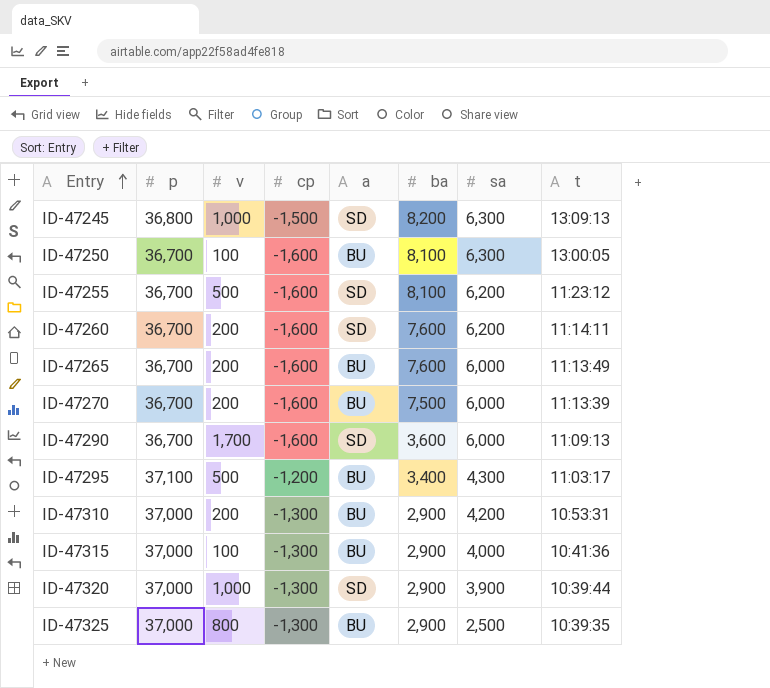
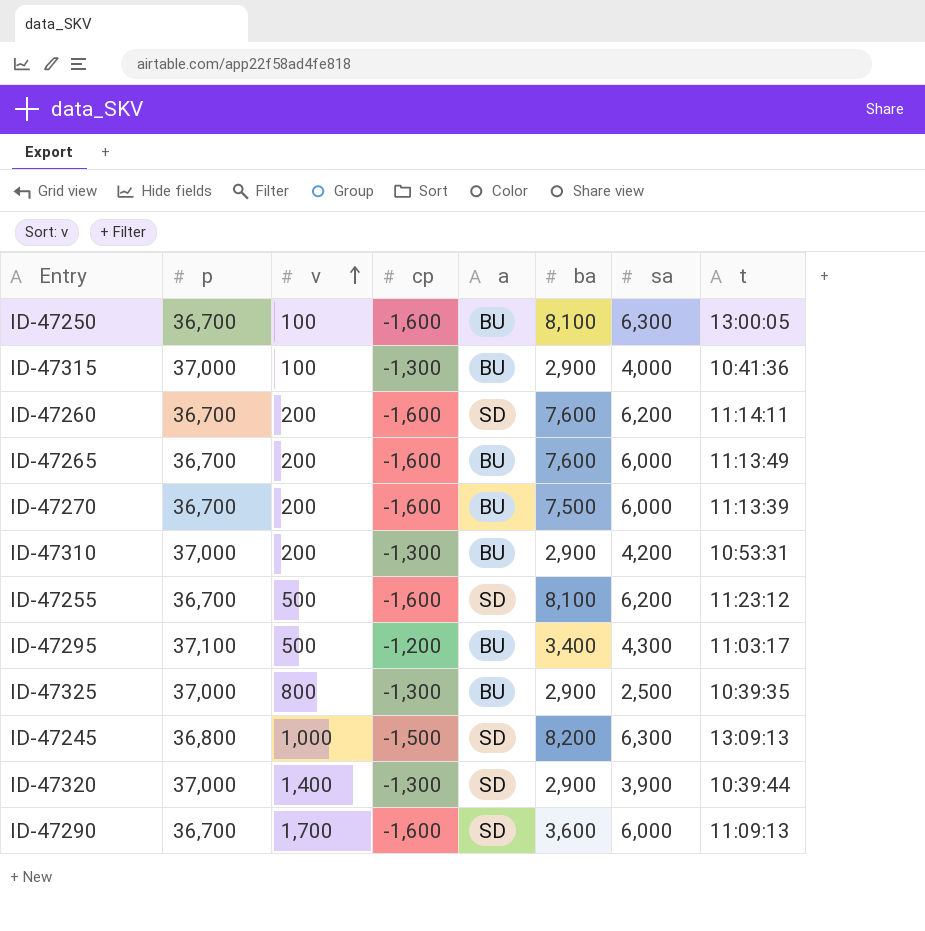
row order: Entry ascending -> v ascending
ID-47320 | v: 1,000 -> 1,400

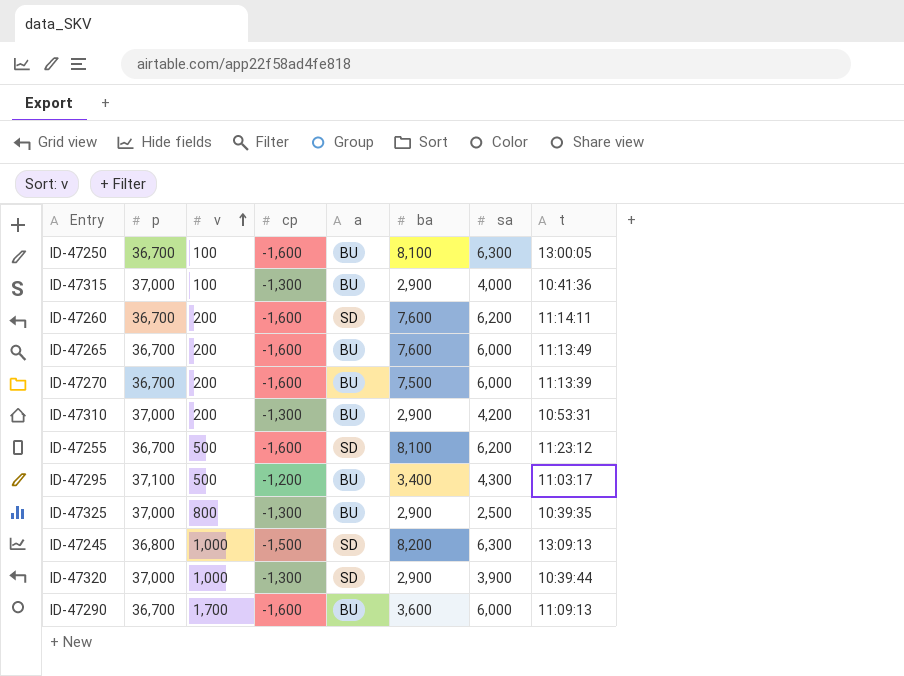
ID-47320 | v: 1,400 -> 1,000
ID-47290 | a: SD -> BU

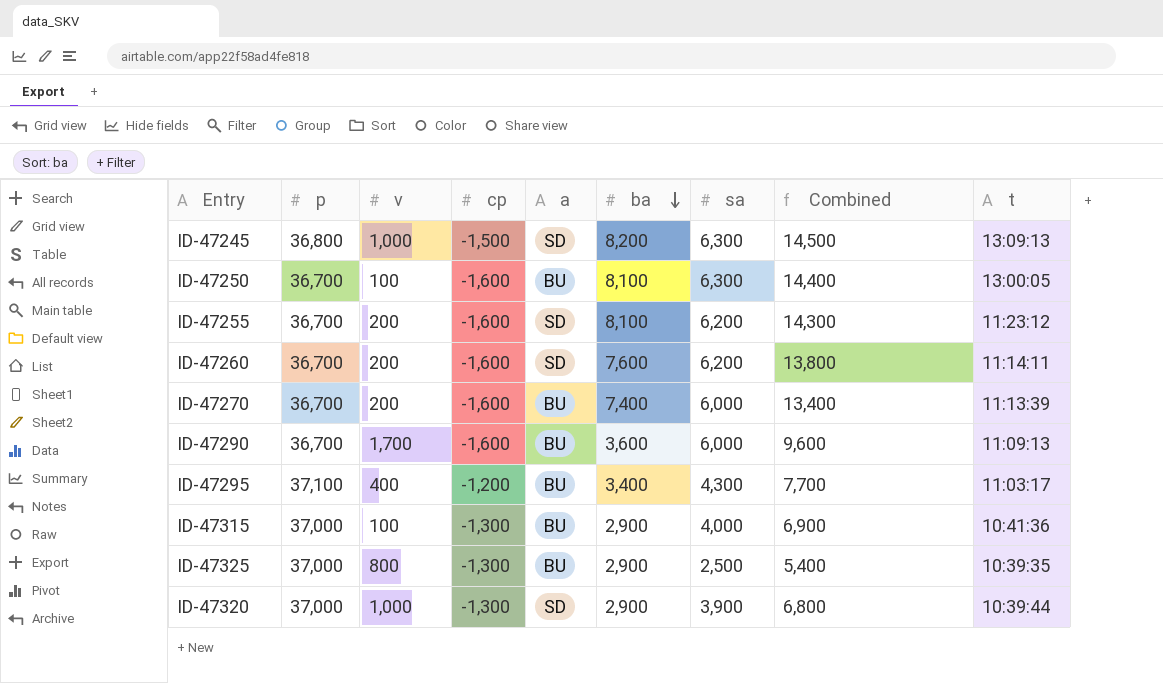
row order: v ascending -> ba descending
column Combined | formula: none -> [ba] + [sa]
row ID-47265: 36,700 | 200 | -1,600 | BU | 7,600 | 6,000 | 11:13:49 -> none
row ID-47310: 37,000 | 200 | -1,300 | BU | 2,900 | 4,200 | 10:53:31 -> none
ID-47255 | v: 500 -> 200
ID-47270 | ba: 7,500 -> 7,400
ID-47295 | v: 500 -> 400

